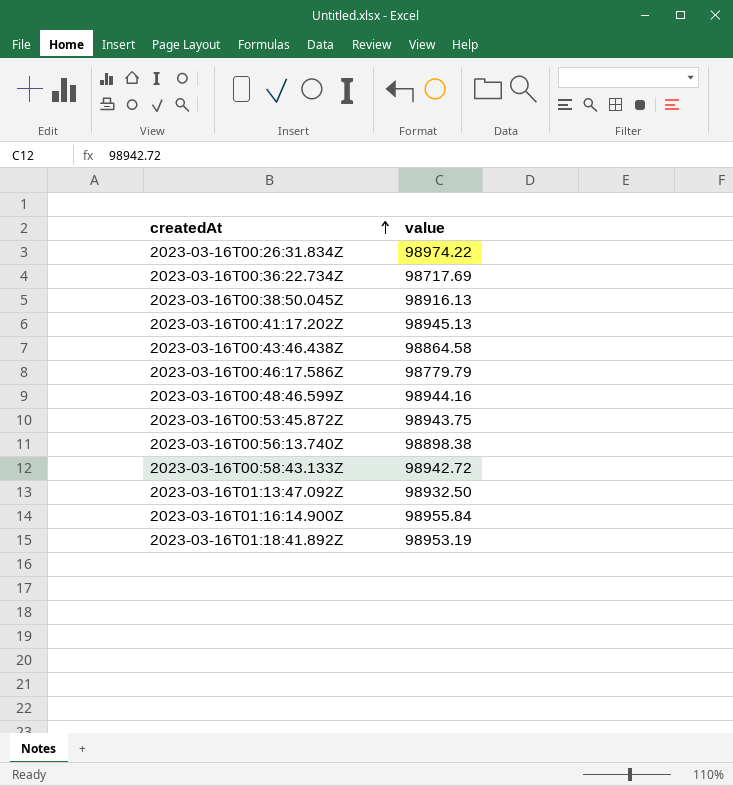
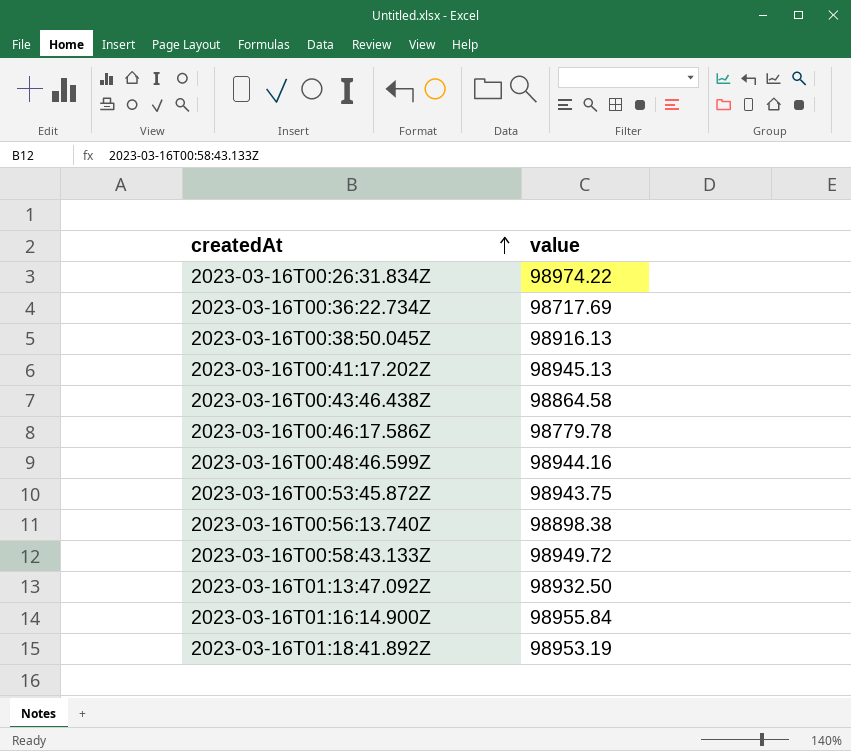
2023-03-16T00:46:17.586Z | value: 98779.79 -> 98779.78
2023-03-16T00:58:43.133Z | value: 98942.72 -> 98949.72

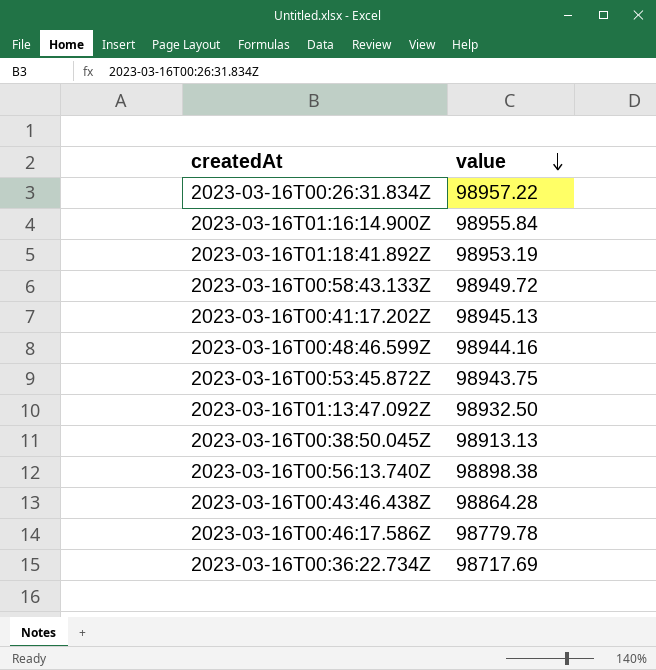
row order: createdAt ascending -> value descending
2023-03-16T00:26:31.834Z | value: 98974.22 -> 98957.22
2023-03-16T00:38:50.045Z | value: 98916.13 -> 98913.13
2023-03-16T00:43:46.438Z | value: 98864.58 -> 98864.28

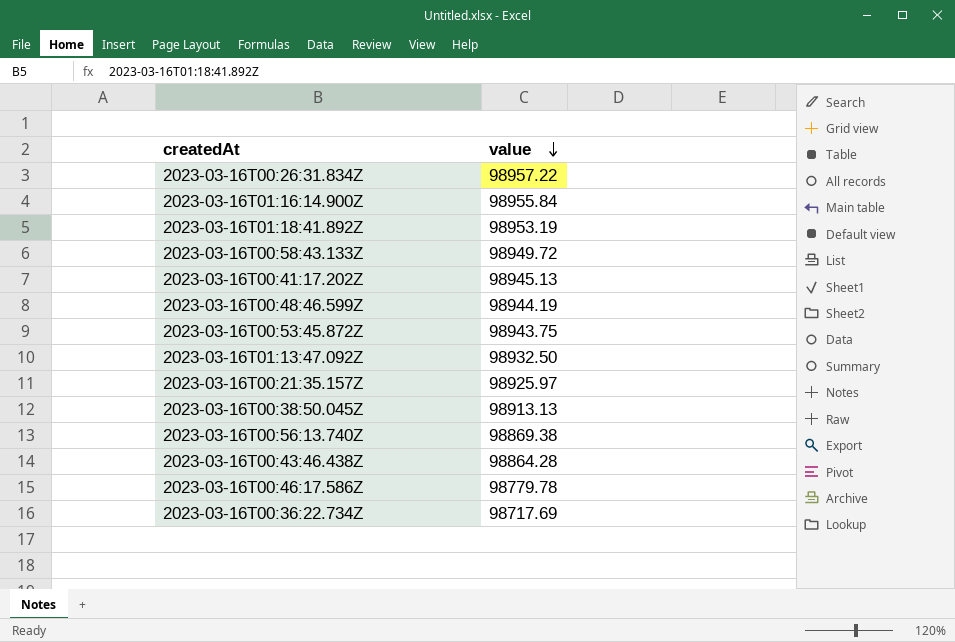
2023-03-16T00:48:46.599Z | value: 98944.16 -> 98944.19
row 2023-03-16T00:21:35.157Z: none -> 98925.97
2023-03-16T00:56:13.740Z | value: 98898.38 -> 98869.38

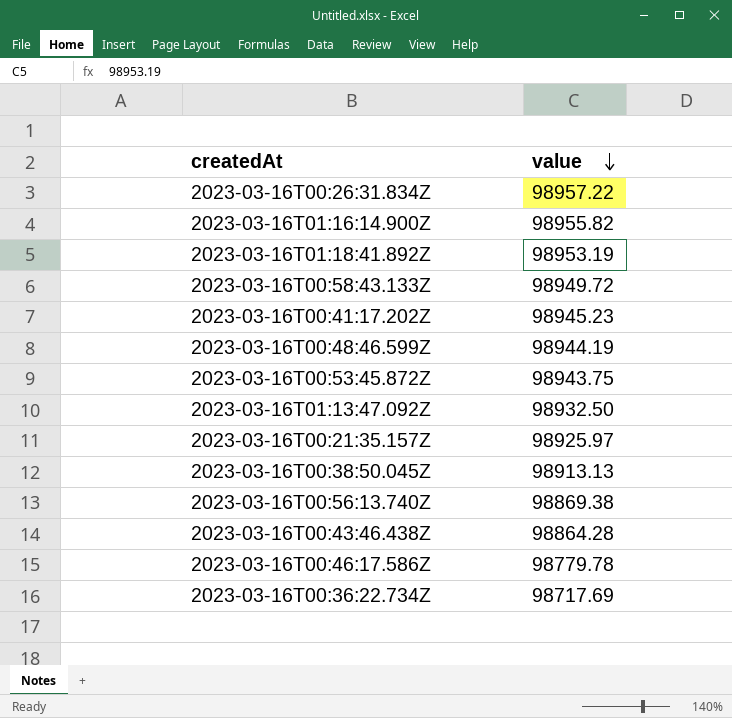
2023-03-16T01:16:14.900Z | value: 98955.84 -> 98955.82
2023-03-16T00:41:17.202Z | value: 98945.13 -> 98945.23

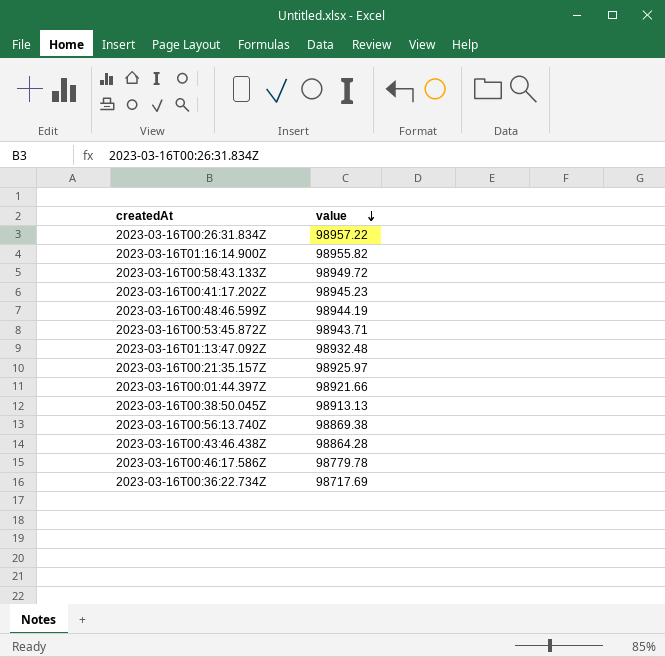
row 2023-03-16T01:18:41.892Z: 98953.19 -> none
2023-03-16T00:53:45.872Z | value: 98943.75 -> 98943.71
2023-03-16T01:13:47.092Z | value: 98932.50 -> 98932.48
row 2023-03-16T00:01:44.397Z: none -> 98921.66

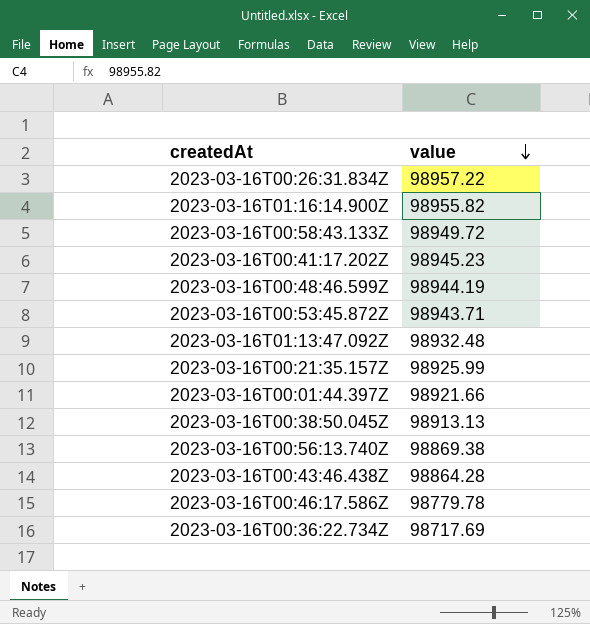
2023-03-16T00:21:35.157Z | value: 98925.97 -> 98925.99

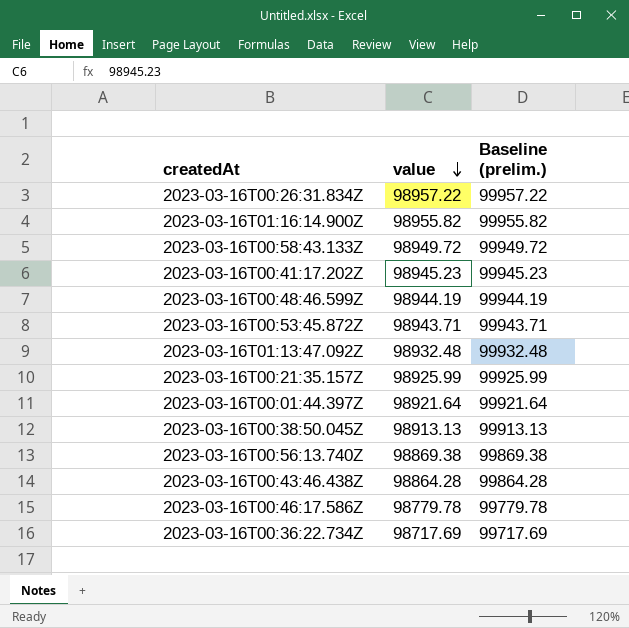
column Baseline (prelim.) | formula: none -> [value] + 1000
2023-03-16T00:01:44.397Z | value: 98921.66 -> 98921.64

